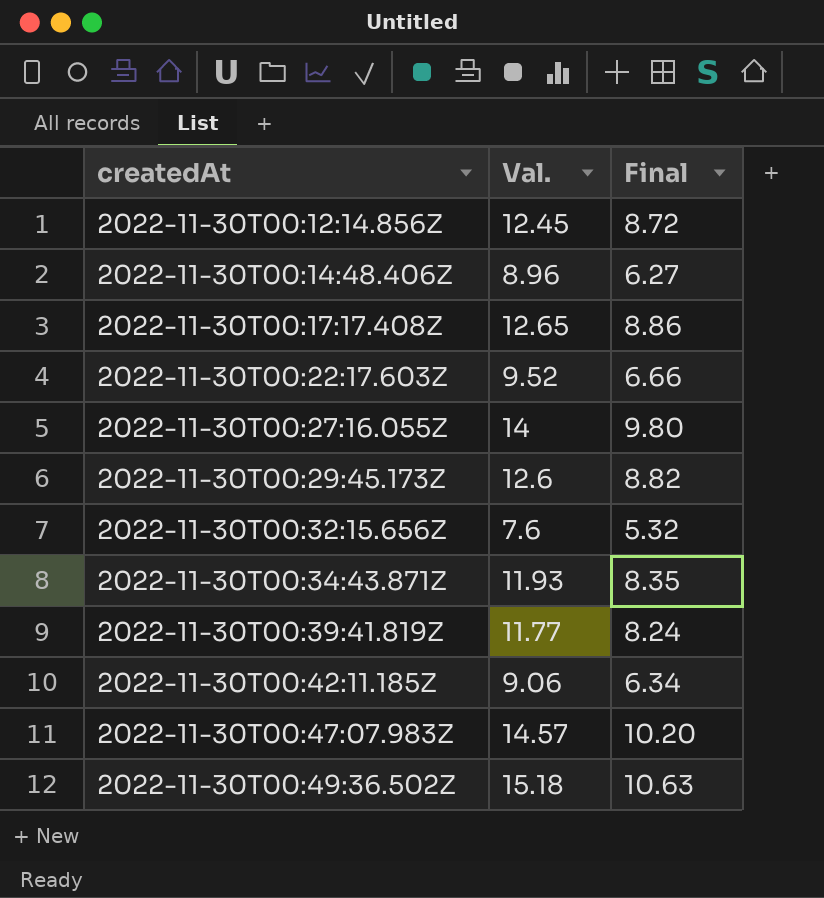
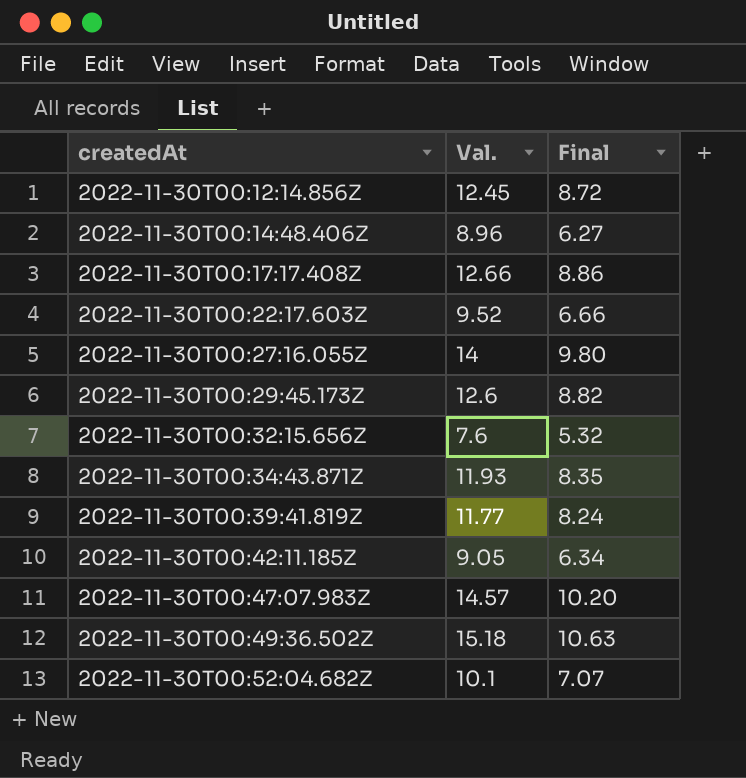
2022-11-30T00:17:17.408Z | Val.: 12.65 -> 12.66
2022-11-30T00:42:11.185Z | Val.: 9.06 -> 9.05
row 2022-11-30T00:52:04.682Z: none -> 10.1 | 7.07

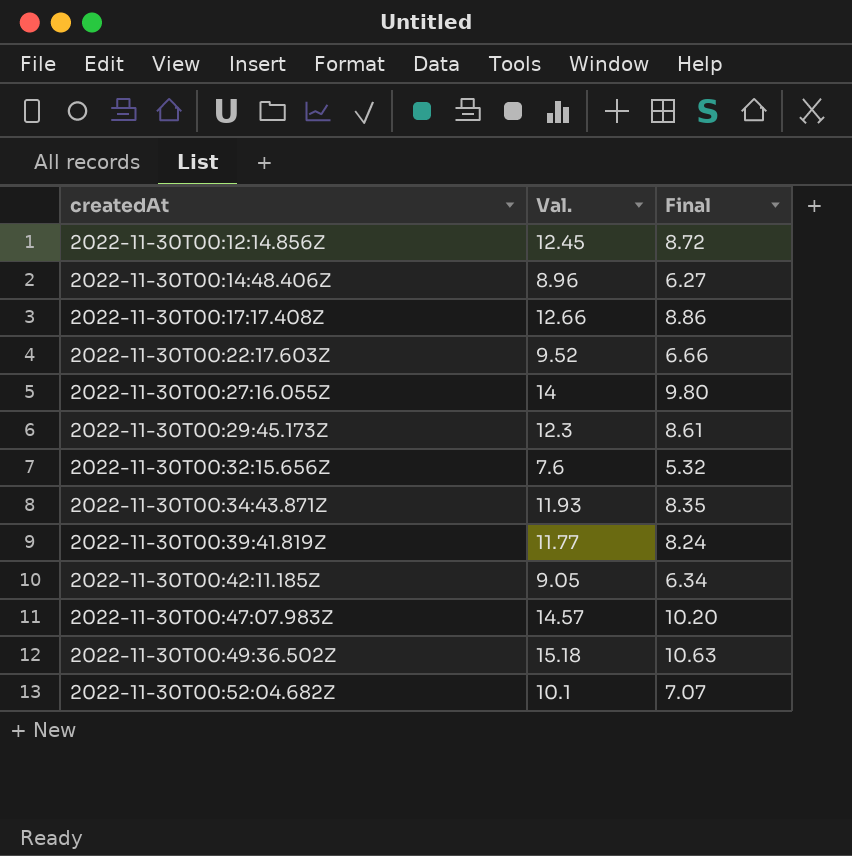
2022-11-30T00:29:45.173Z | Val.: 12.6 -> 12.3
2022-11-30T00:29:45.173Z | Final: 8.82 -> 8.61

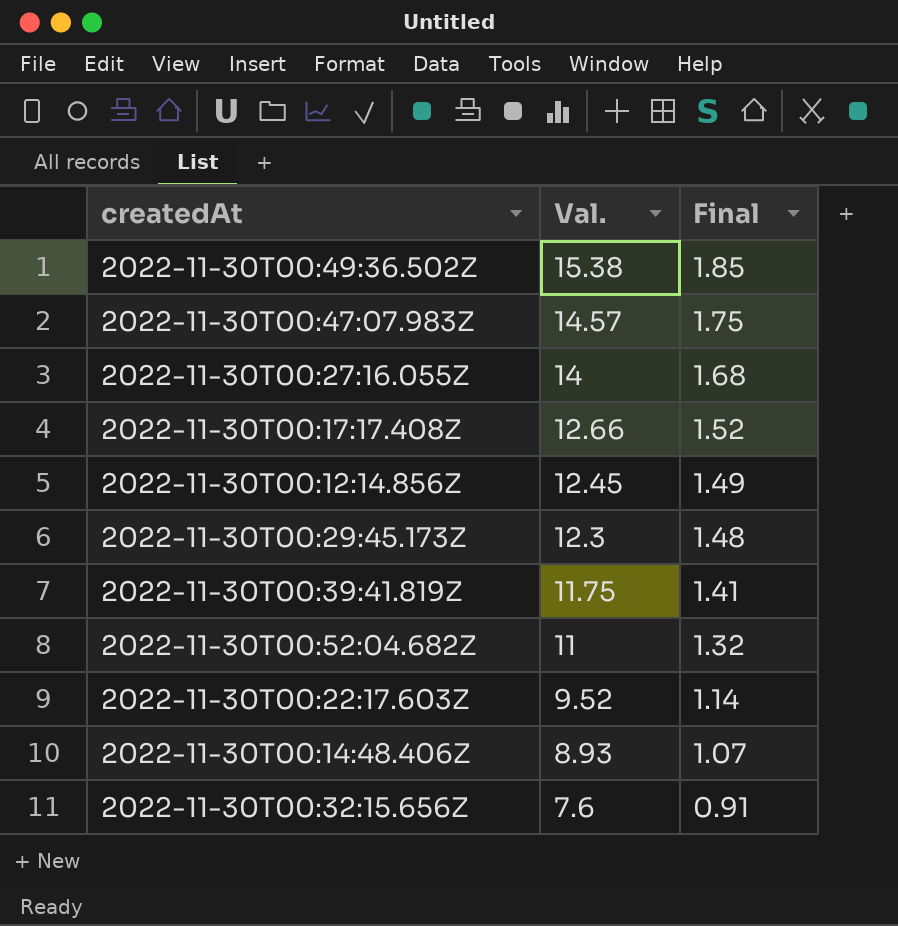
row order: createdAt ascending -> Val. descending
column Final | formula: [Val.] * 0.7 -> [Val.] * 0.12
row 2022-11-30T00:34:43.871Z: 11.93 | 8.35 -> none
row 2022-11-30T00:42:11.185Z: 9.05 | 6.34 -> none
2022-11-30T00:49:36.502Z | Val.: 15.18 -> 15.38
2022-11-30T00:39:41.819Z | Val.: 11.77 -> 11.75
2022-11-30T00:52:04.682Z | Val.: 10.1 -> 11
2022-11-30T00:14:48.406Z | Val.: 8.96 -> 8.93

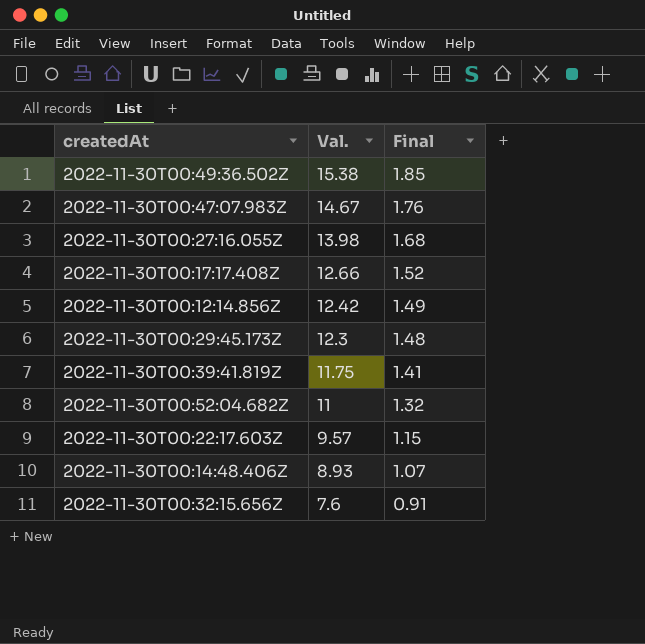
2022-11-30T00:47:07.983Z | Val.: 14.57 -> 14.67
2022-11-30T00:47:07.983Z | Final: 1.75 -> 1.76
2022-11-30T00:27:16.055Z | Val.: 14 -> 13.98
2022-11-30T00:12:14.856Z | Val.: 12.45 -> 12.42
2022-11-30T00:22:17.603Z | Val.: 9.52 -> 9.57
2022-11-30T00:22:17.603Z | Final: 1.14 -> 1.15

